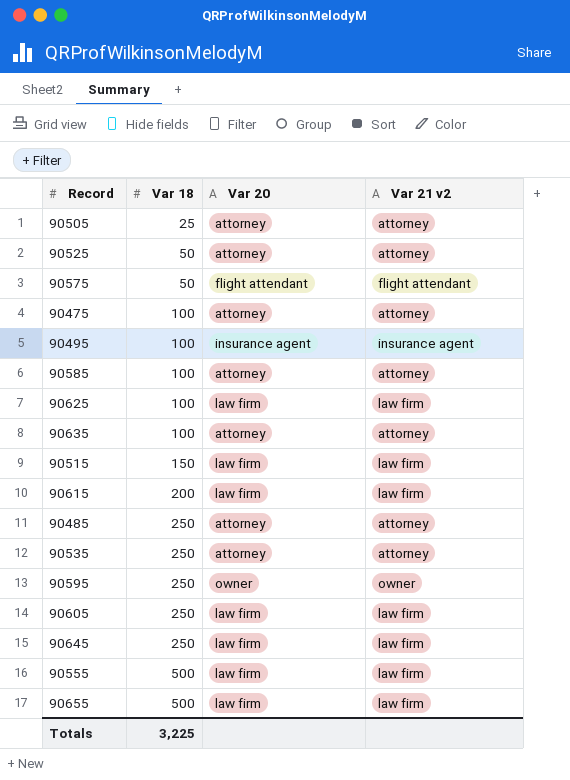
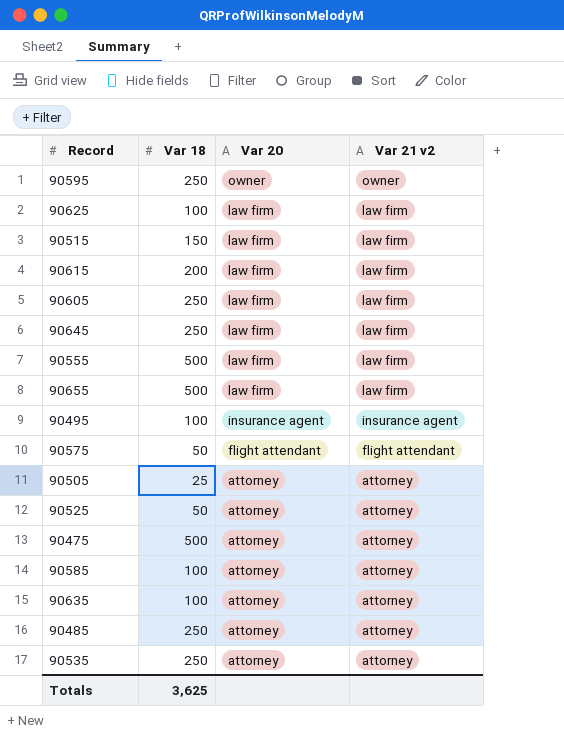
row order: Var 18 ascending -> Var 20 descending
90475 | Var 18: 100 -> 500
Totals | Var 18: 3,225 -> 3,625

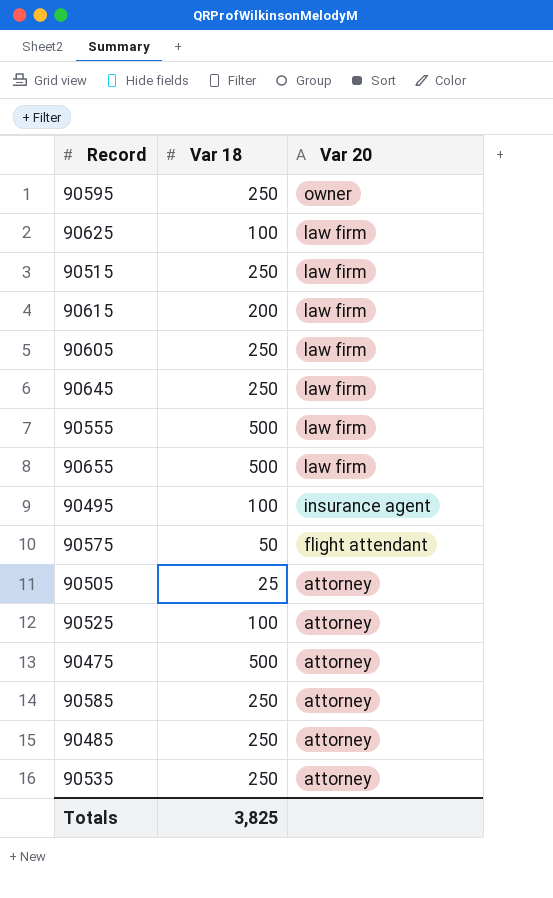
column Var 21 v2 | position: 4 -> none
row 90635: 100 | attorney | attorney -> none
90515 | Var 18: 150 -> 250
90525 | Var 18: 50 -> 100
90585 | Var 18: 100 -> 250
Totals | Var 18: 3,625 -> 3,825

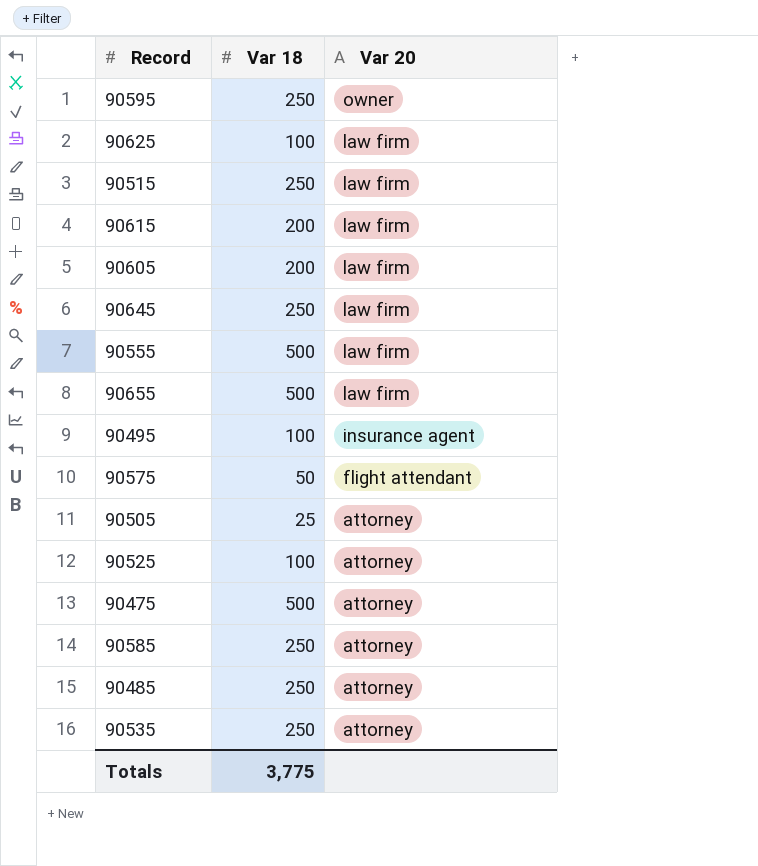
90605 | Var 18: 250 -> 200
Totals | Var 18: 3,825 -> 3,775

